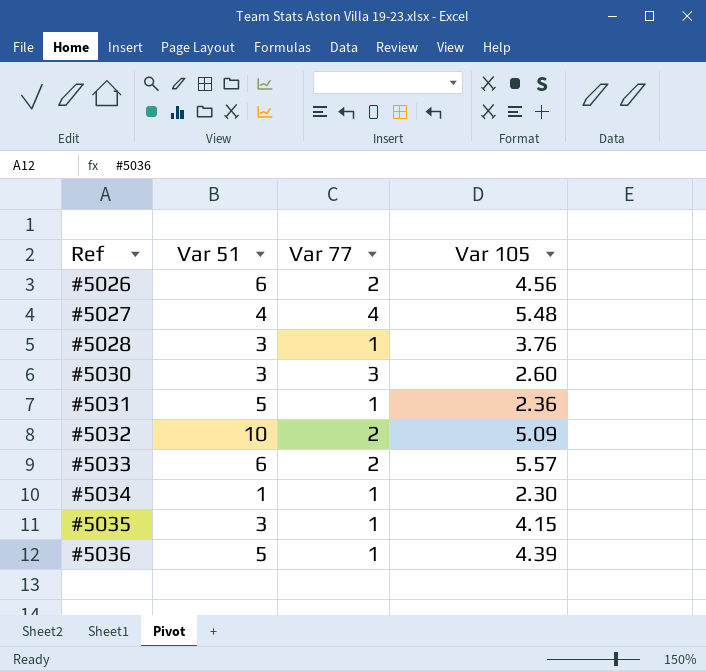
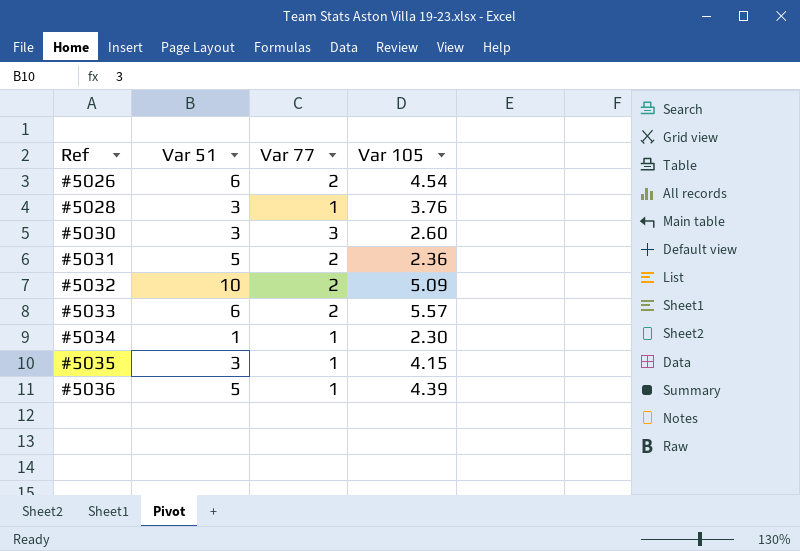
row #5027: 4 | 4 | 5.48 -> none
#5026 | Var 105: 4.56 -> 4.54
#5031 | Var 77: 1 -> 2

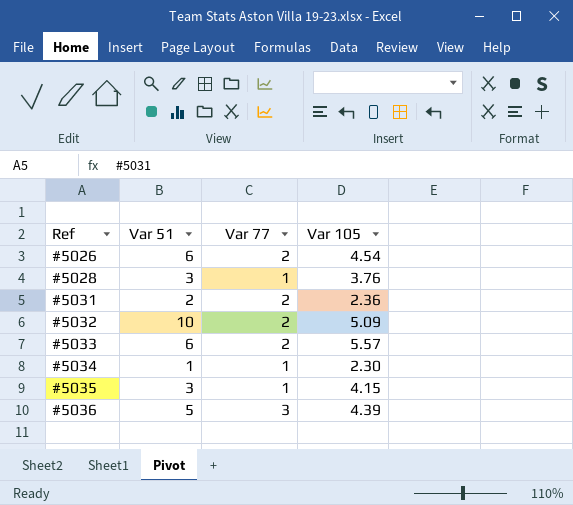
row #5030: 3 | 3 | 2.60 -> none
#5031 | Var 51: 5 -> 2
#5036 | Var 77: 1 -> 3

